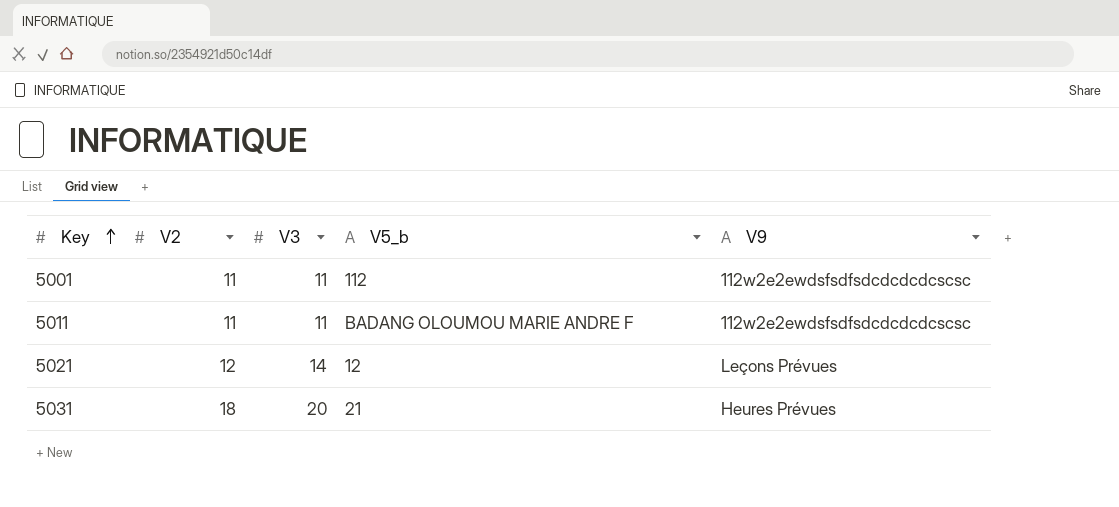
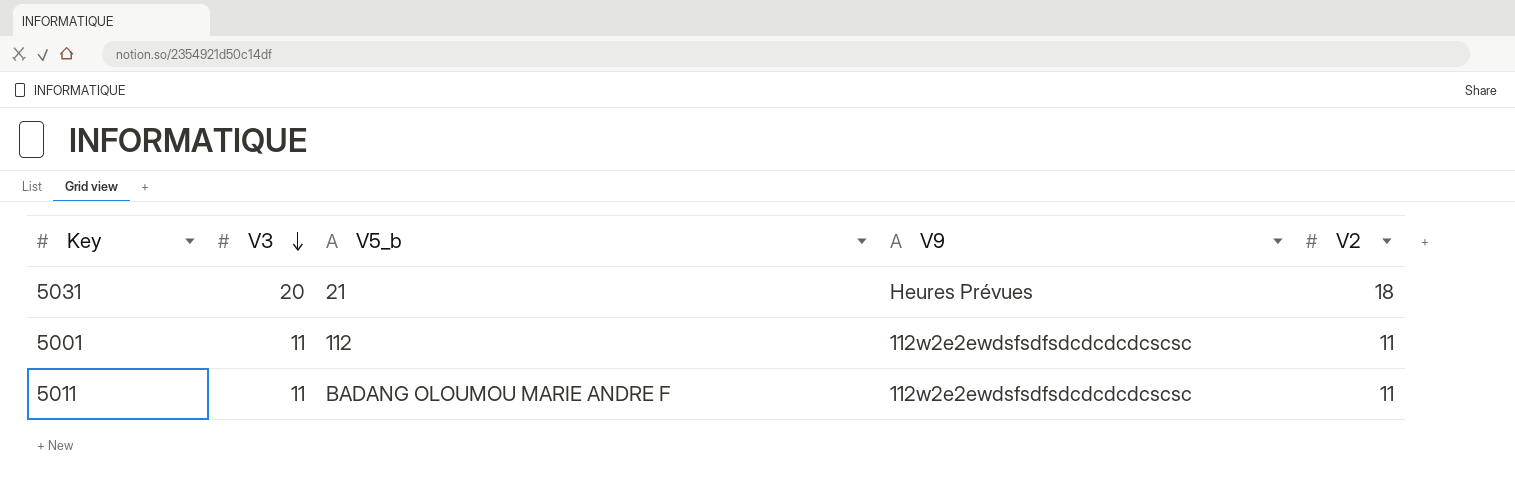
row order: Key ascending -> V3 descending
column V2 | position: 2 -> 5
row 5021: 12 | 14 | 12 | Leçons Prévues -> none

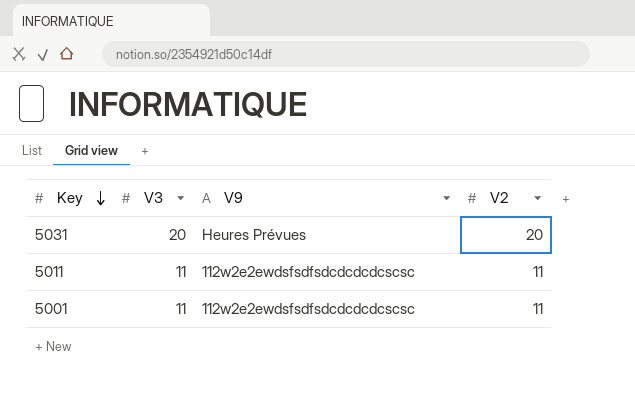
row order: V3 descending -> Key descending
column V5_b | position: 3 -> none
5031 | V2: 18 -> 20

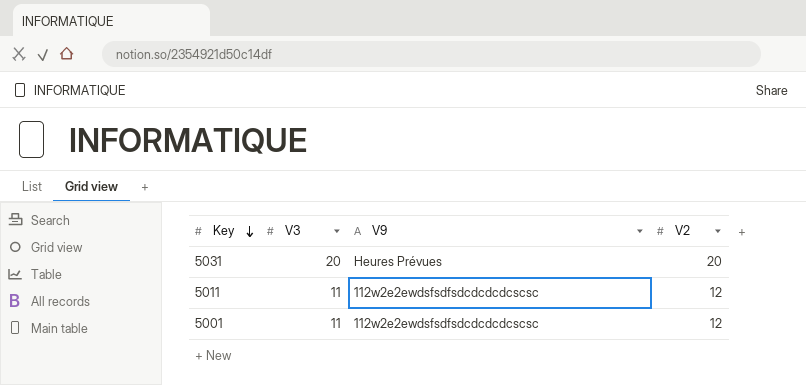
5011 | V2: 11 -> 12
5001 | V2: 11 -> 12

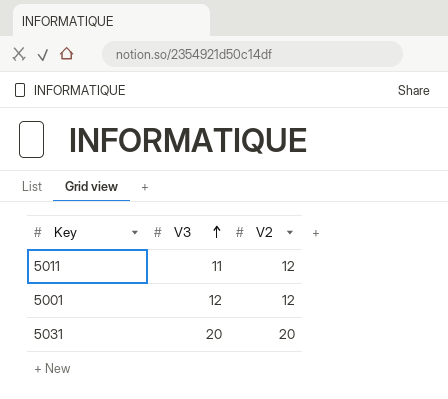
row order: Key descending -> V3 ascending
column V9 | position: 3 -> none
5001 | V3: 11 -> 12

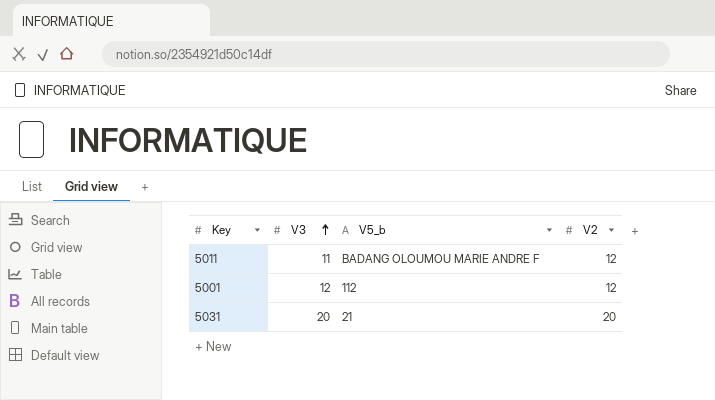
column V5_b | position: none -> 3

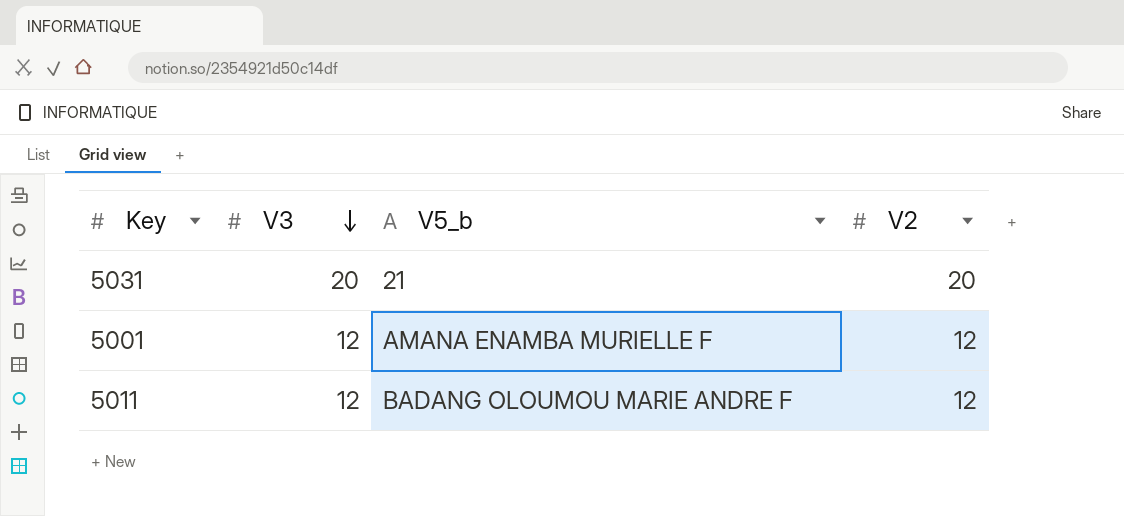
row order: V3 ascending -> V3 descending
5001 | V5_b: 112 -> AMANA ENAMBA MURIELLE F
5011 | V3: 11 -> 12

